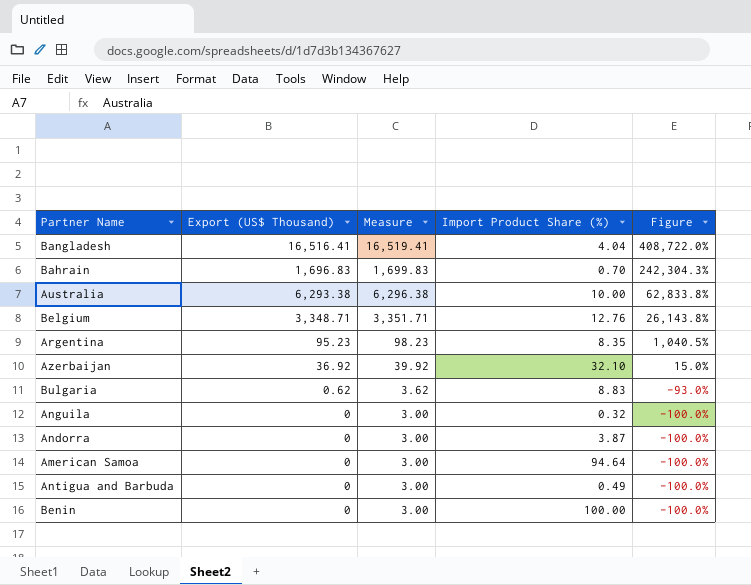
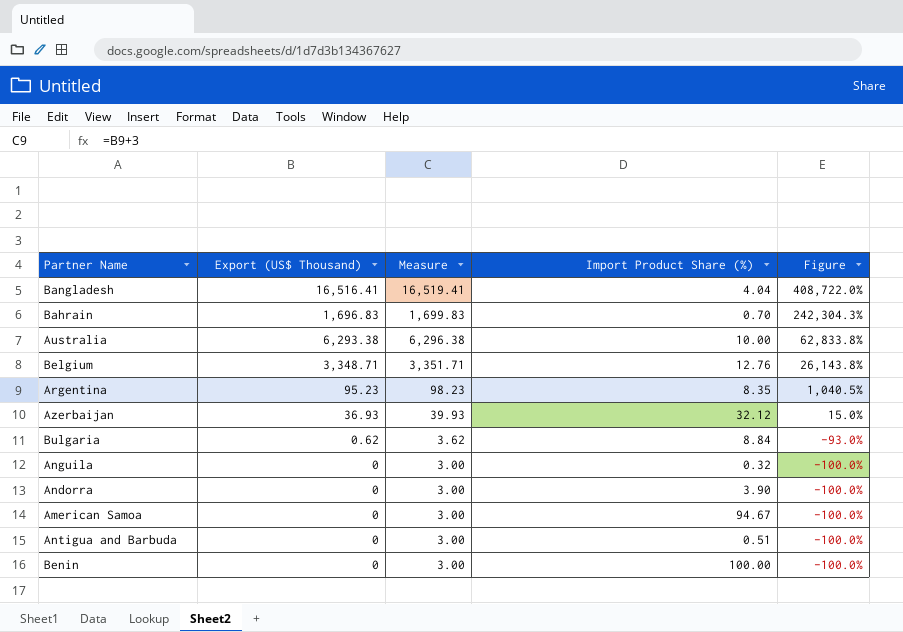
Azerbaijan | Export (US$ Thousand): 36.92 -> 36.93
Azerbaijan | Measure: 39.92 -> 39.93
Azerbaijan | Import Product Share (%): 32.10 -> 32.12
Bulgaria | Import Product Share (%): 8.83 -> 8.84
Andorra | Import Product Share (%): 3.87 -> 3.90
American Samoa | Import Product Share (%): 94.64 -> 94.67
Antigua and Barbuda | Import Product Share (%): 0.49 -> 0.51

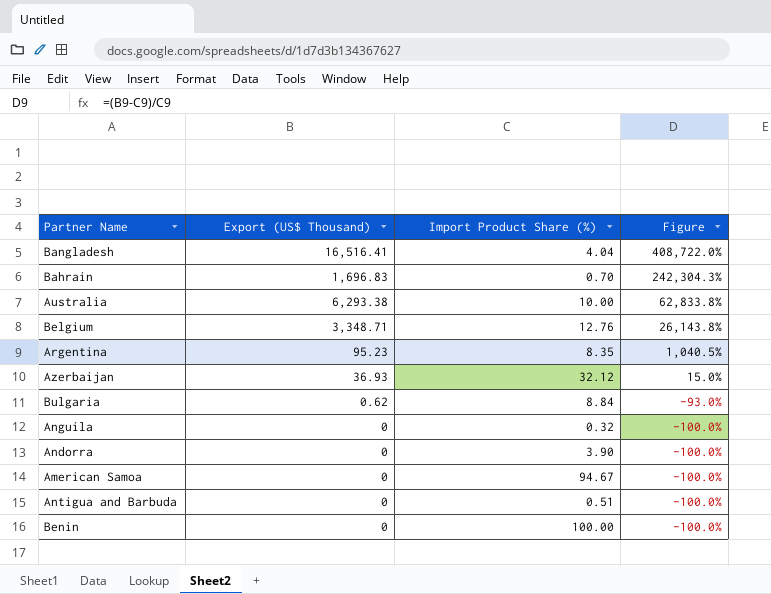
column Measure | formula: [Export (US$ Thousand)] + 3 -> none

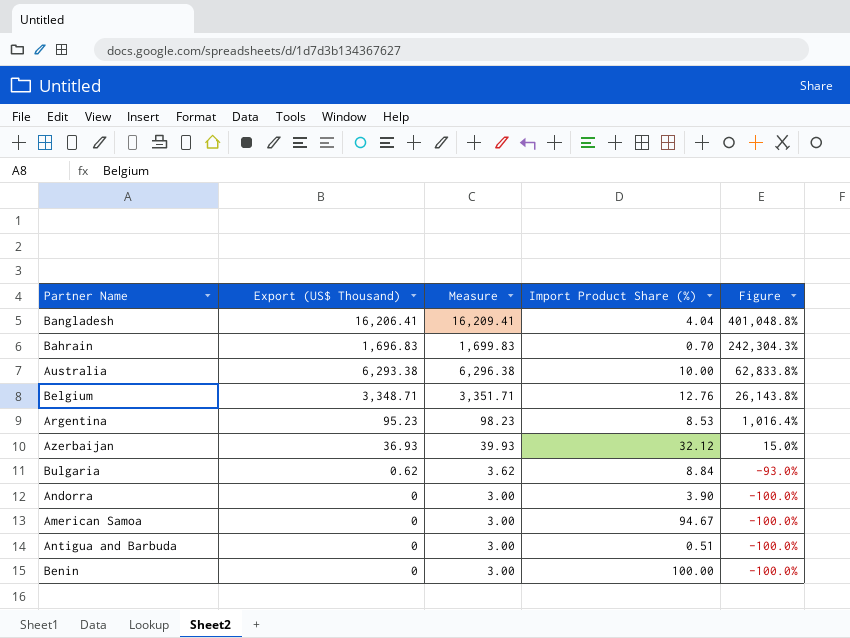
column Measure | formula: none -> [Export (US$ Thousand)] + 3
row Anguila: 0 | 0.32 | -100.0% -> none
Bangladesh | Export (US$ Thousand): 16,516.41 -> 16,206.41
Bangladesh | Figure: 408,722.0% -> 401,048.8%
Argentina | Import Product Share (%): 8.35 -> 8.53
Argentina | Figure: 1,040.5% -> 1,016.4%

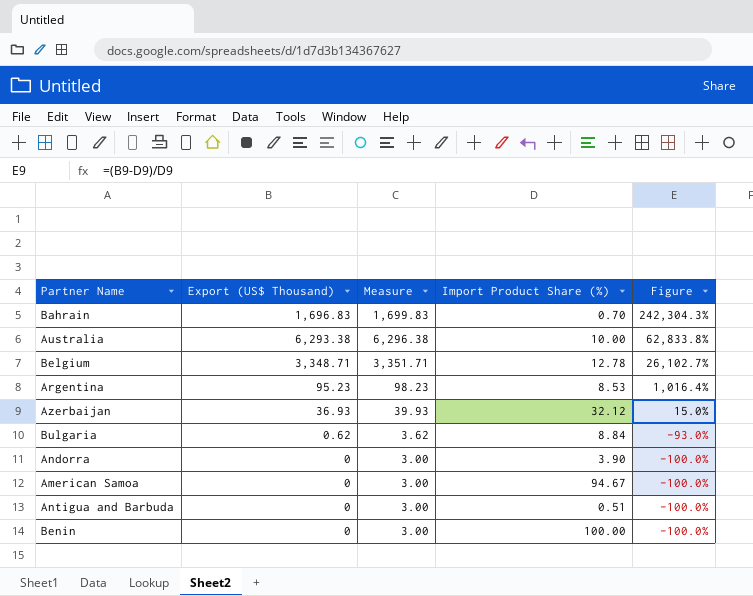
row Bangladesh: 16,206.41 | 16,209.41 | 4.04 | 401,048.8% -> none
Belgium | Import Product Share (%): 12.76 -> 12.78
Belgium | Figure: 26,143.8% -> 26,102.7%

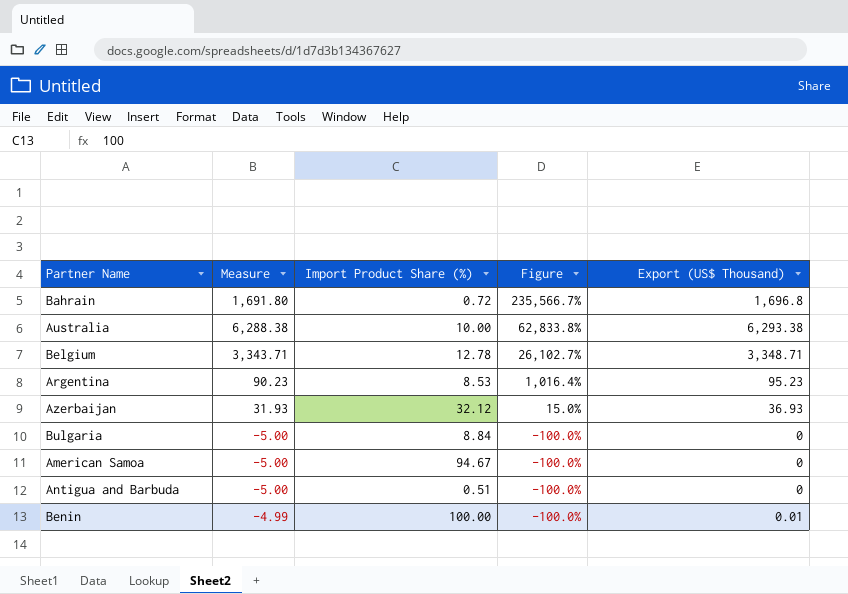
column Measure | formula: [Export (US$ Thousand)] + 3 -> [Export (US$ Thousand)] - 5
column Export (US$ Thousand) | position: 2 -> 5
row Andorra: 0 | 3.00 | 3.90 | -100.0% -> none
Bahrain | Import Product Share (%): 0.70 -> 0.72
Bahrain | Figure: 242,304.3% -> 235,566.7%
Bahrain | Export (US$ Thousand): 1,696.83 -> 1,696.8
Bulgaria | Figure: -93.0% -> -100.0%
Bulgaria | Export (US$ Thousand): 0.62 -> 0
Benin | Export (US$ Thousand): 0 -> 0.01

